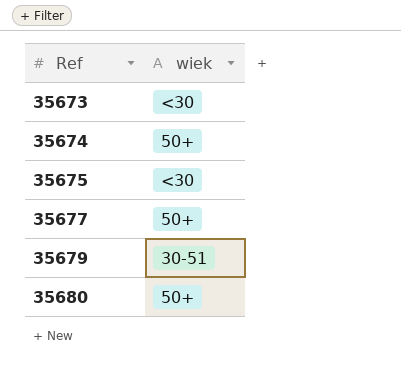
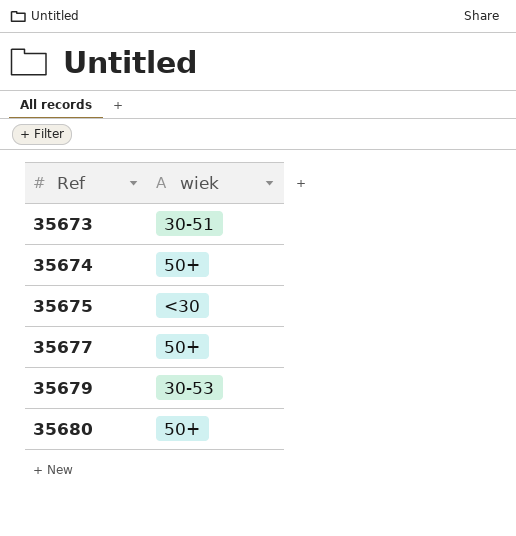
35673 | wiek: <30 -> 30-51
35679 | wiek: 30-51 -> 30-53

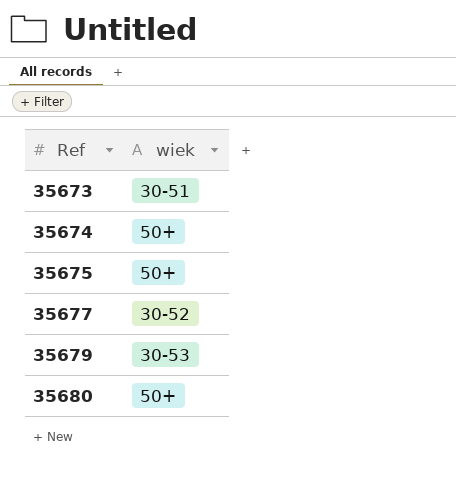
35675 | wiek: <30 -> 50+
35677 | wiek: 50+ -> 30-52

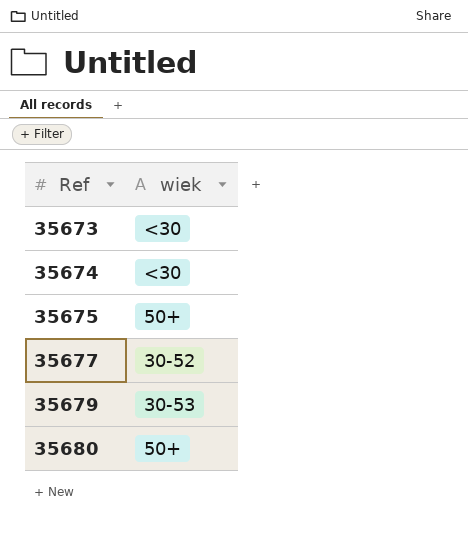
35673 | wiek: 30-51 -> <30
35674 | wiek: 50+ -> <30

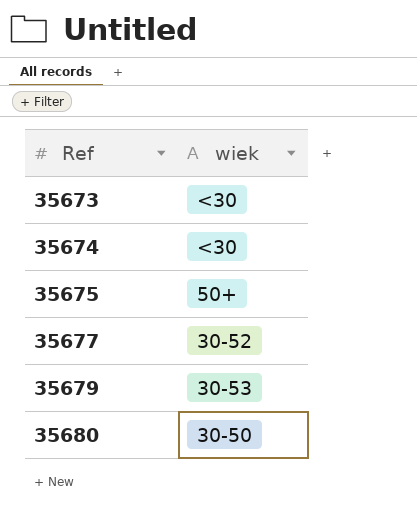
35680 | wiek: 50+ -> 30-50

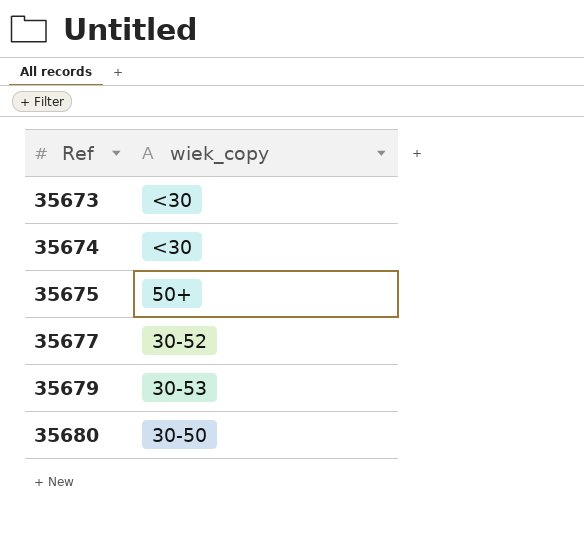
column name: wiek -> wiek_copy

